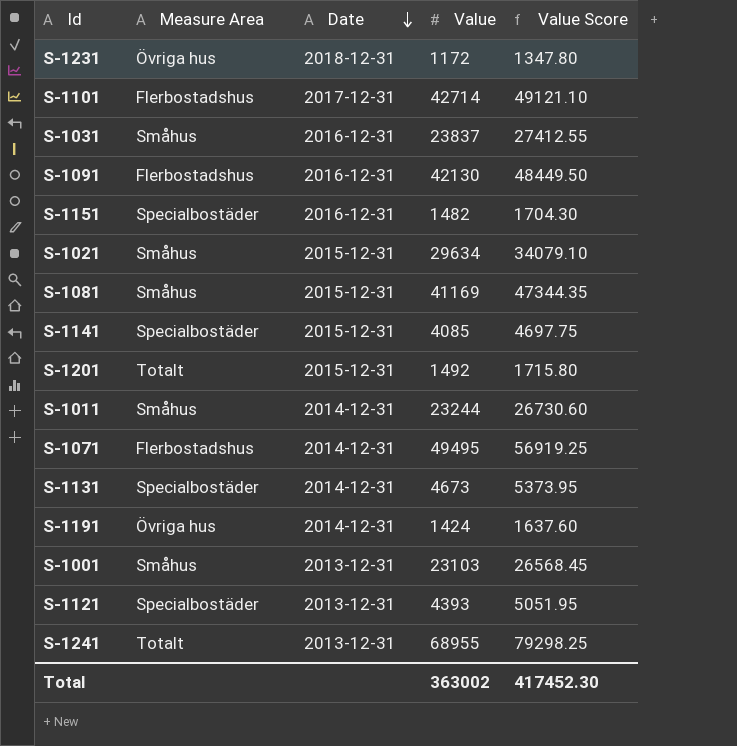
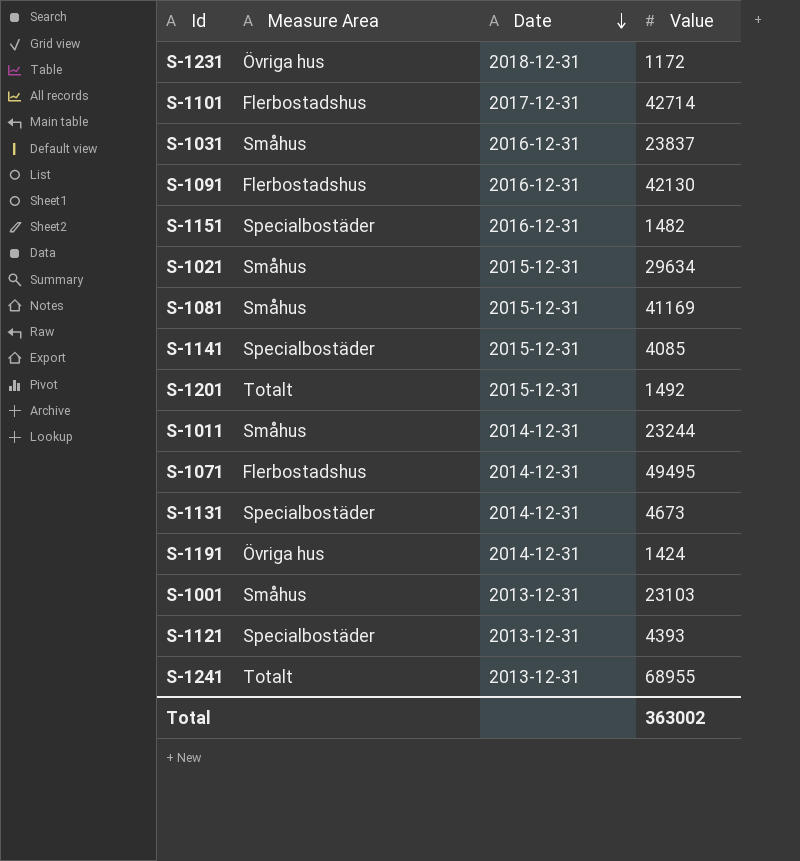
column Value Score | formula: [Value] * 1.15 -> none

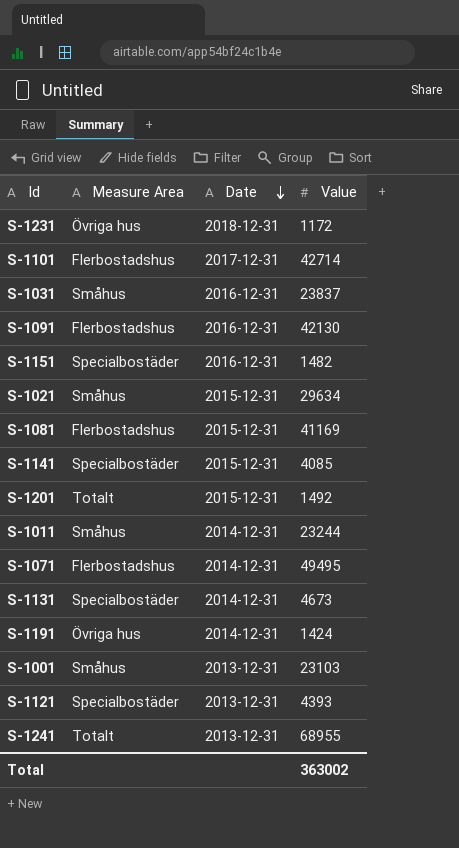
S-1081 | Measure Area: Småhus -> Flerbostadshus

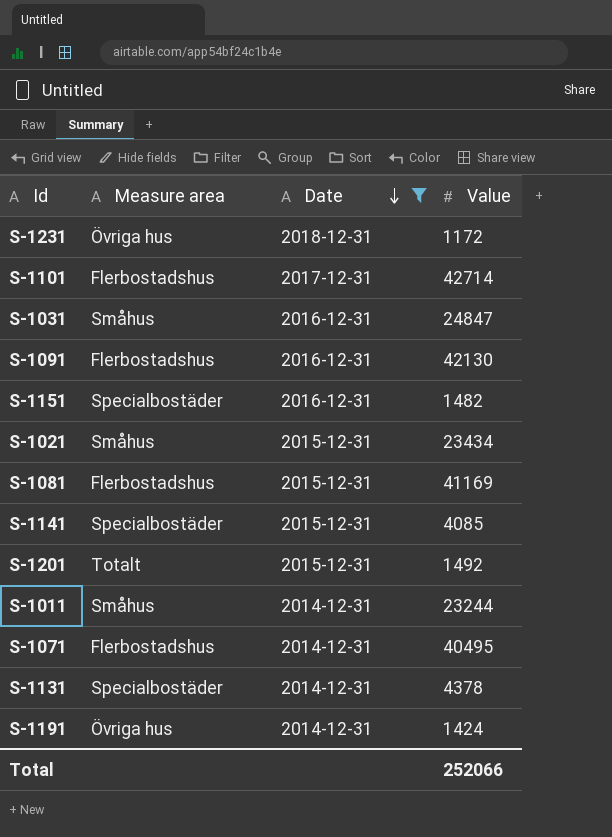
filter: none -> Date != 2013-12-31
column name: Measure Area -> Measure area
S-1031 | Value: 23837 -> 24847
S-1021 | Value: 29634 -> 23434
S-1071 | Value: 49495 -> 40495
S-1131 | Value: 4673 -> 4378
Total | Value: 363002 -> 252066

